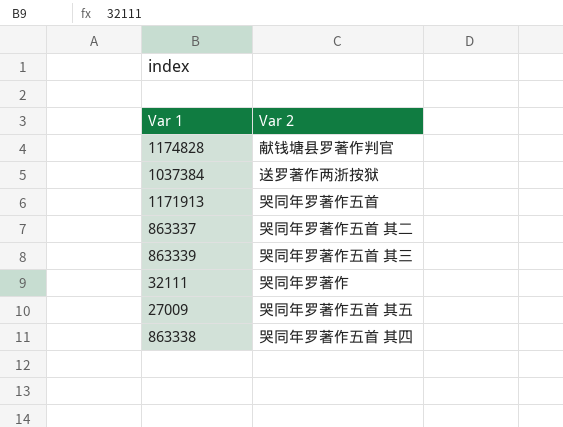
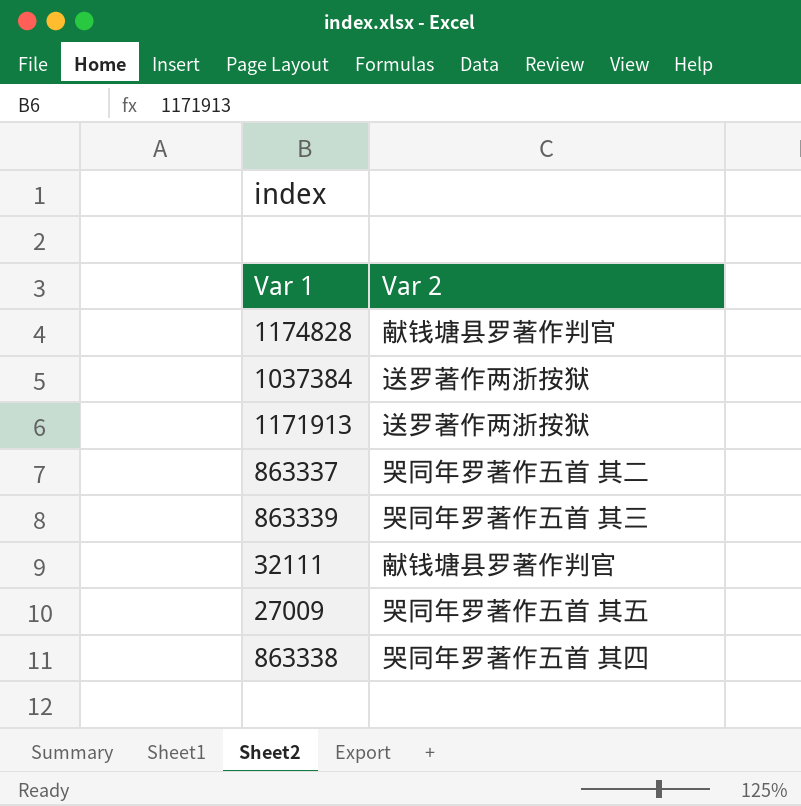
1171913 | Var 2: 哭同年罗著作五首 -> 送罗著作两浙按狱
32111 | Var 2: 哭同年罗著作 -> 献钱塘县罗著作判官

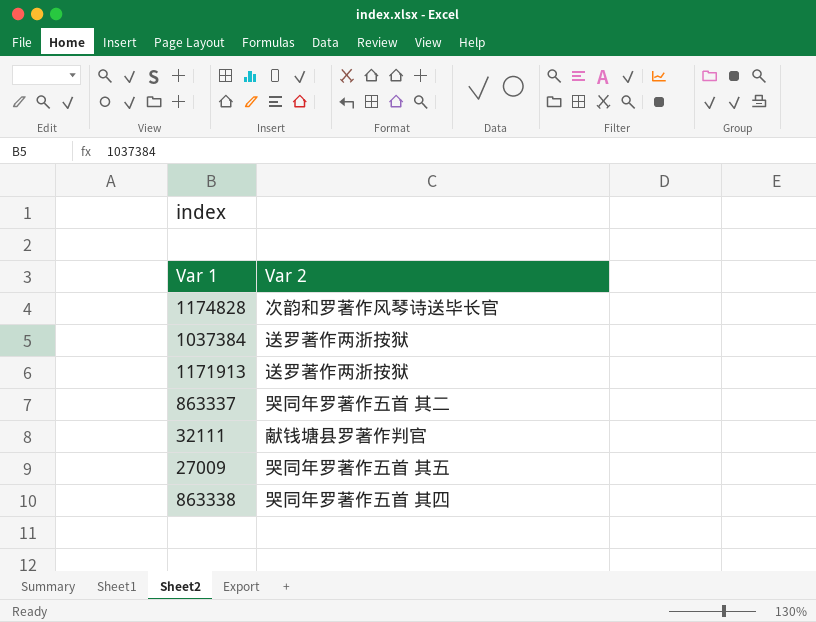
row 863339: 哭同年罗著作五首 其三 -> none
1174828 | Var 2: 献钱塘县罗著作判官 -> 次韵和罗著作风琴诗送毕长官

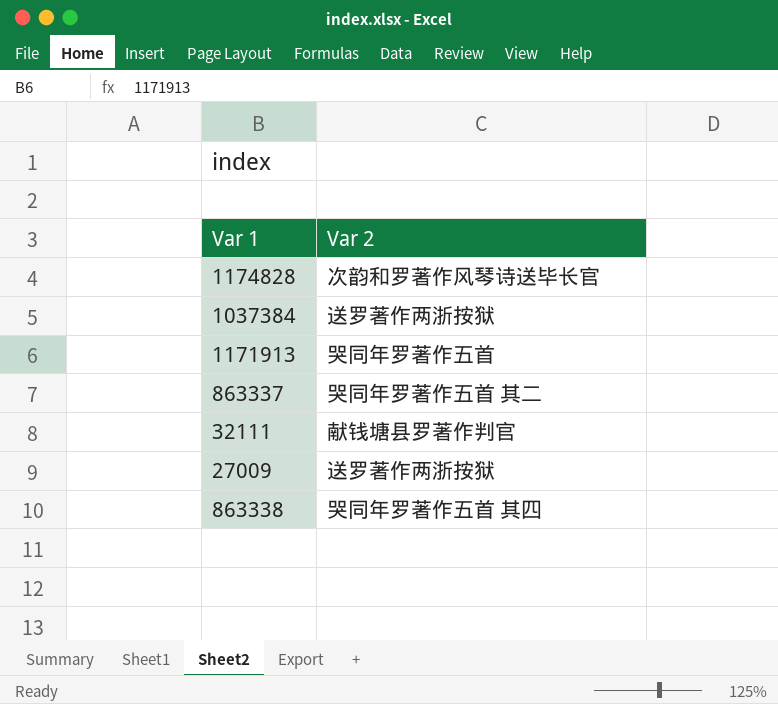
1171913 | Var 2: 送罗著作两浙按狱 -> 哭同年罗著作五首
27009 | Var 2: 哭同年罗著作五首 其五 -> 送罗著作两浙按狱

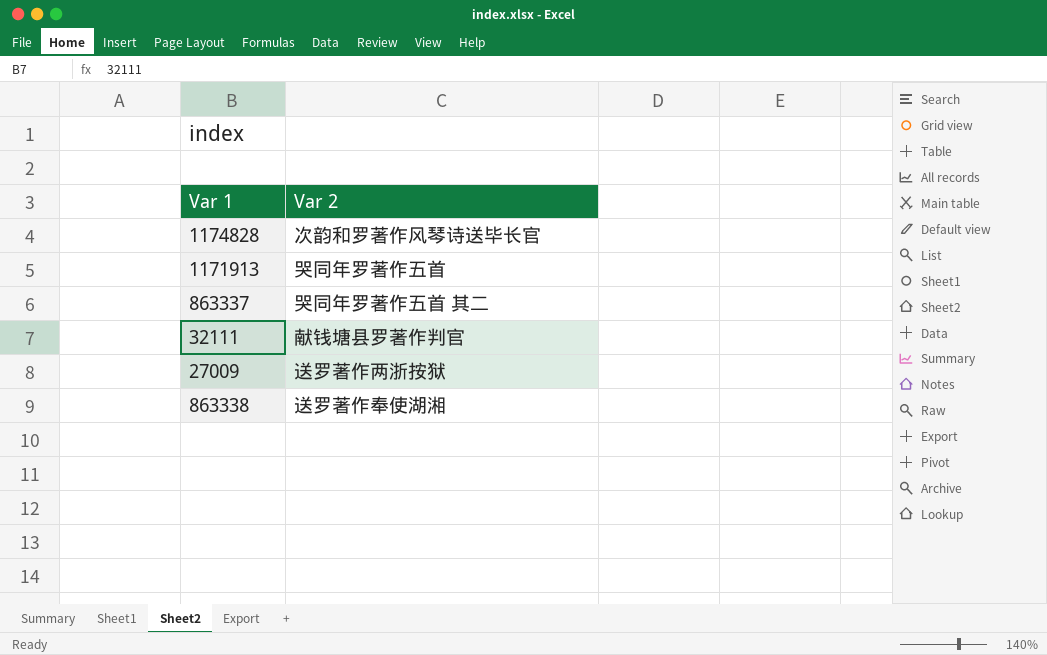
row 1037384: 送罗著作两浙按狱 -> none
863338 | Var 2: 哭同年罗著作五首 其四 -> 送罗著作奉使湖湘

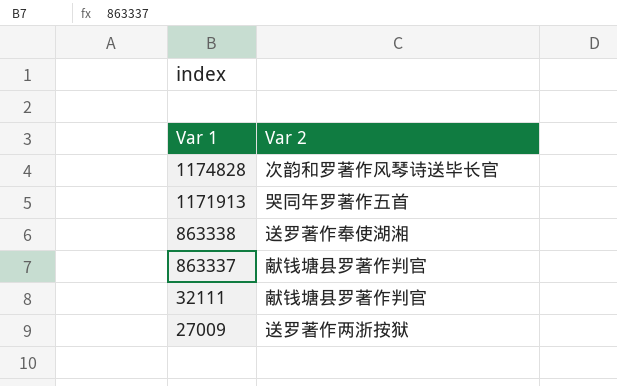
row order: none -> Var 1 descending
863337 | Var 2: 哭同年罗著作五首 其二 -> 献钱塘县罗著作判官

